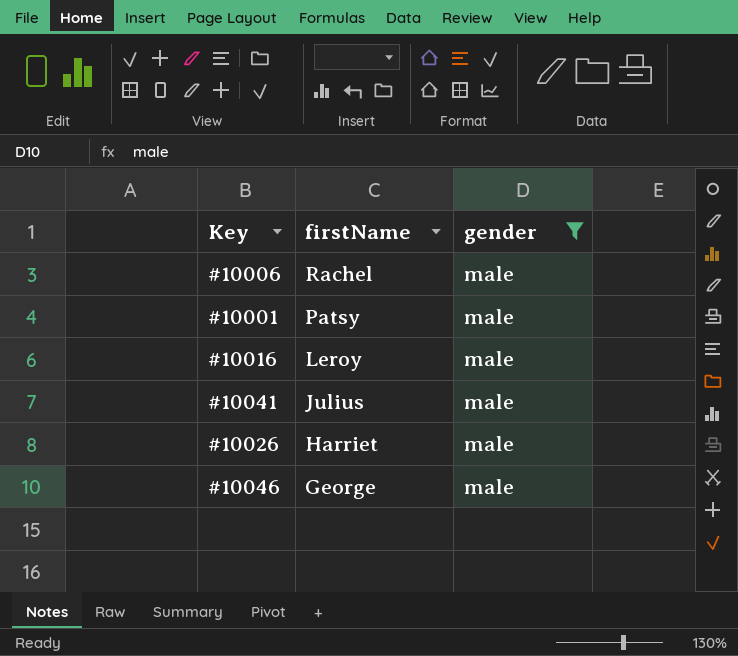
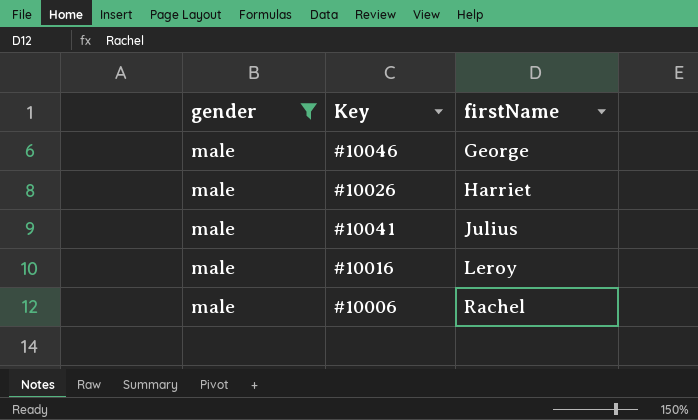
row order: firstName descending -> firstName ascending
column gender | position: 3 -> 1
row #10001: Patsy | male -> none

